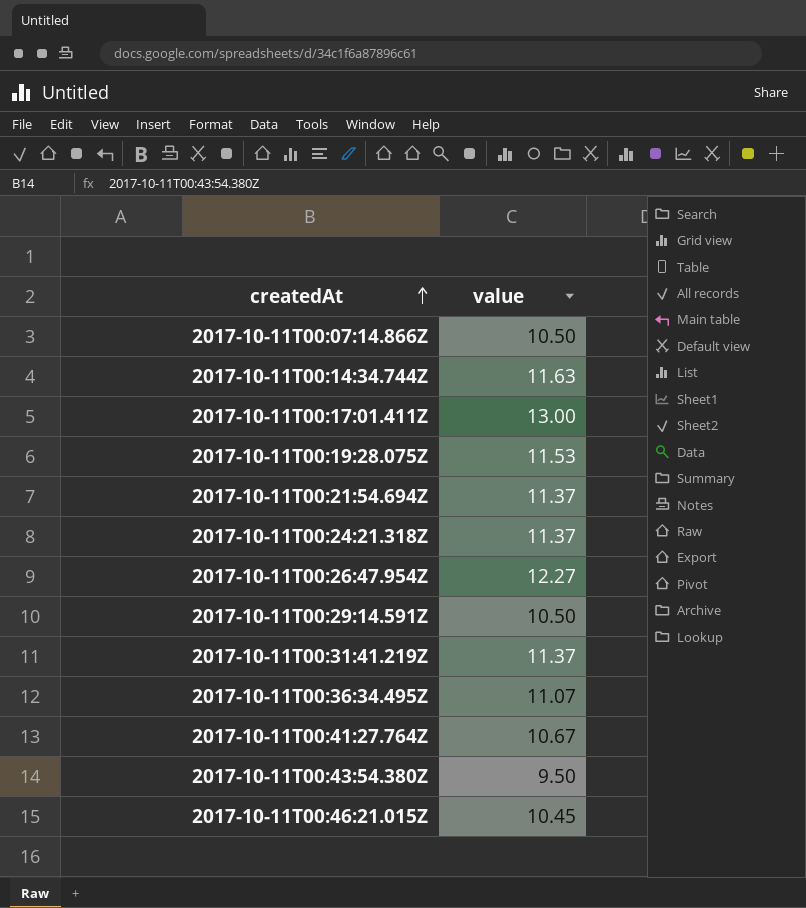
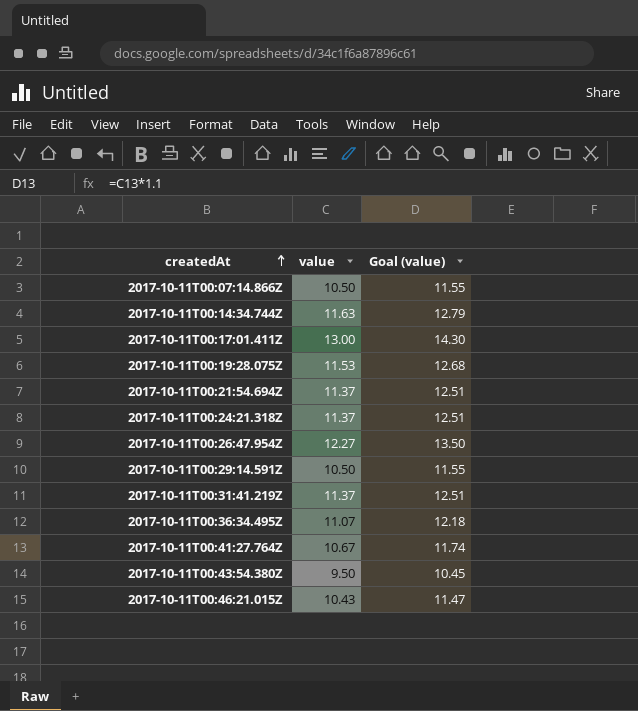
column Goal (value) | formula: none -> [value] * 1.1
2017-10-11T00:46:21.015Z | value: 10.45 -> 10.43

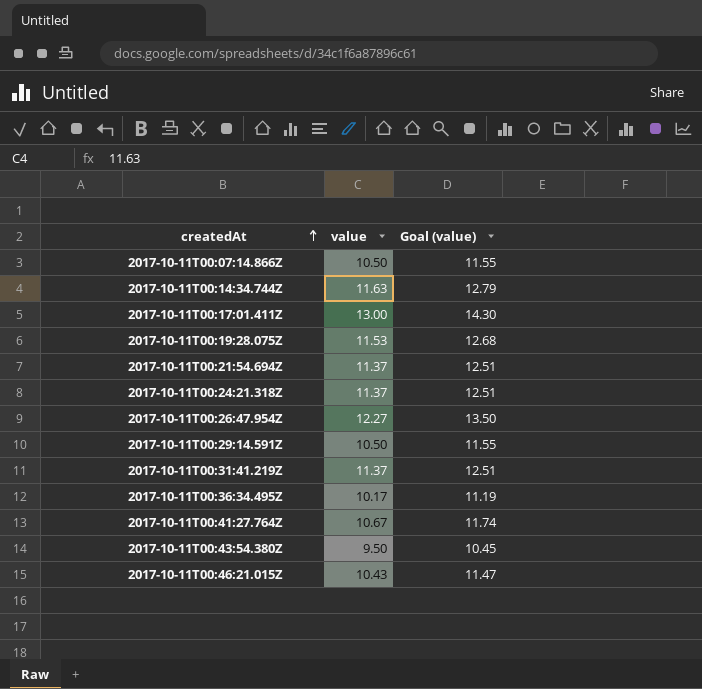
2017-10-11T00:36:34.495Z | value: 11.07 -> 10.17
2017-10-11T00:36:34.495Z | Goal (value): 12.18 -> 11.19

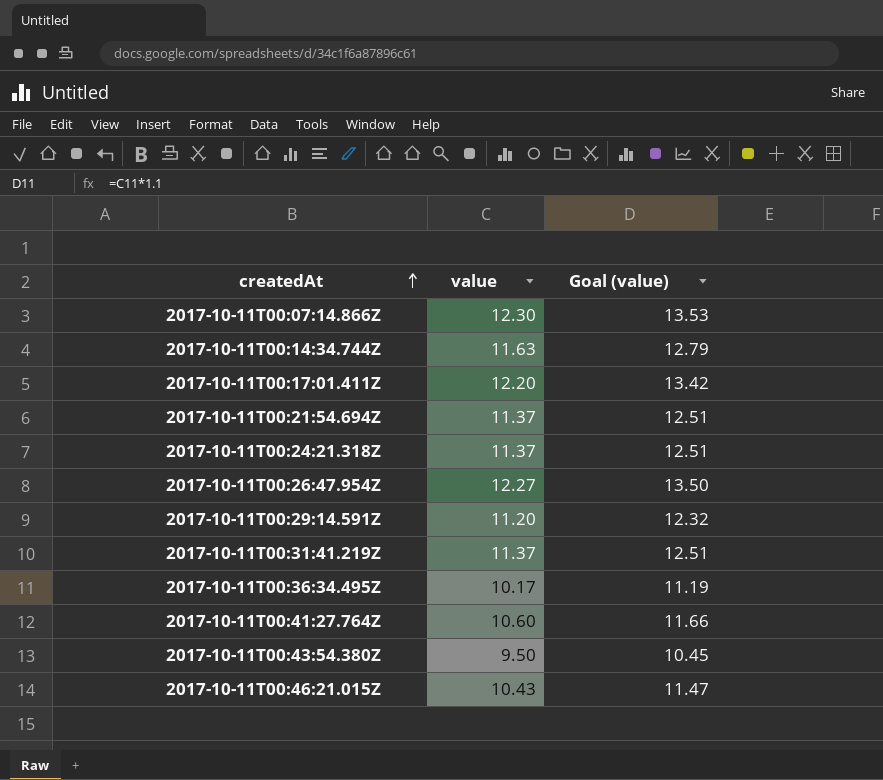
row 2017-10-11T00:19:28.075Z: 11.53 | 12.68 -> none
2017-10-11T00:07:14.866Z | value: 10.50 -> 12.30
2017-10-11T00:07:14.866Z | Goal (value): 11.55 -> 13.53
2017-10-11T00:17:01.411Z | value: 13.00 -> 12.20
2017-10-11T00:17:01.411Z | Goal (value): 14.30 -> 13.42
2017-10-11T00:29:14.591Z | value: 10.50 -> 11.20
2017-10-11T00:29:14.591Z | Goal (value): 11.55 -> 12.32
2017-10-11T00:41:27.764Z | value: 10.67 -> 10.60
2017-10-11T00:41:27.764Z | Goal (value): 11.74 -> 11.66

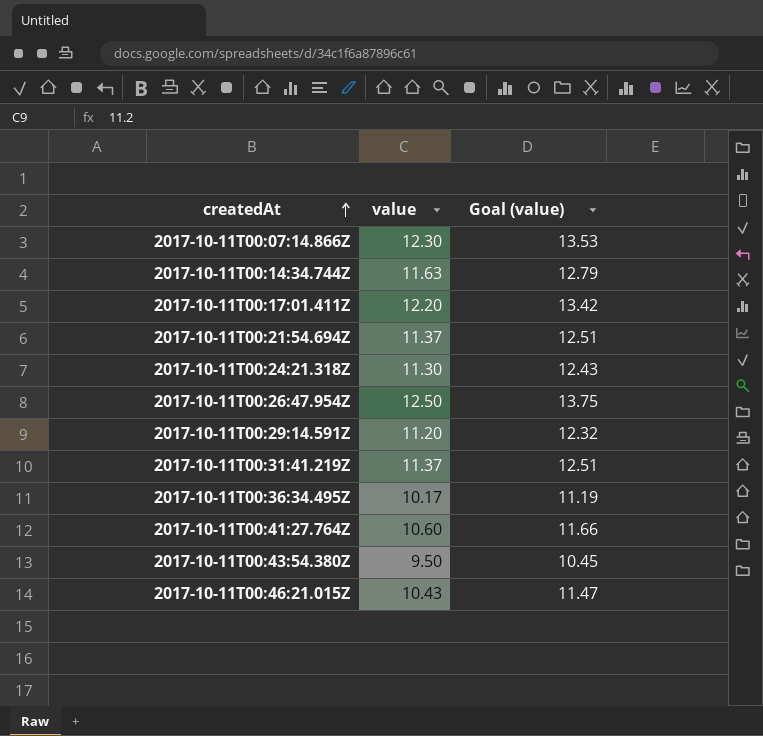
2017-10-11T00:24:21.318Z | value: 11.37 -> 11.30
2017-10-11T00:24:21.318Z | Goal (value): 12.51 -> 12.43
2017-10-11T00:26:47.954Z | value: 12.27 -> 12.50
2017-10-11T00:26:47.954Z | Goal (value): 13.50 -> 13.75

